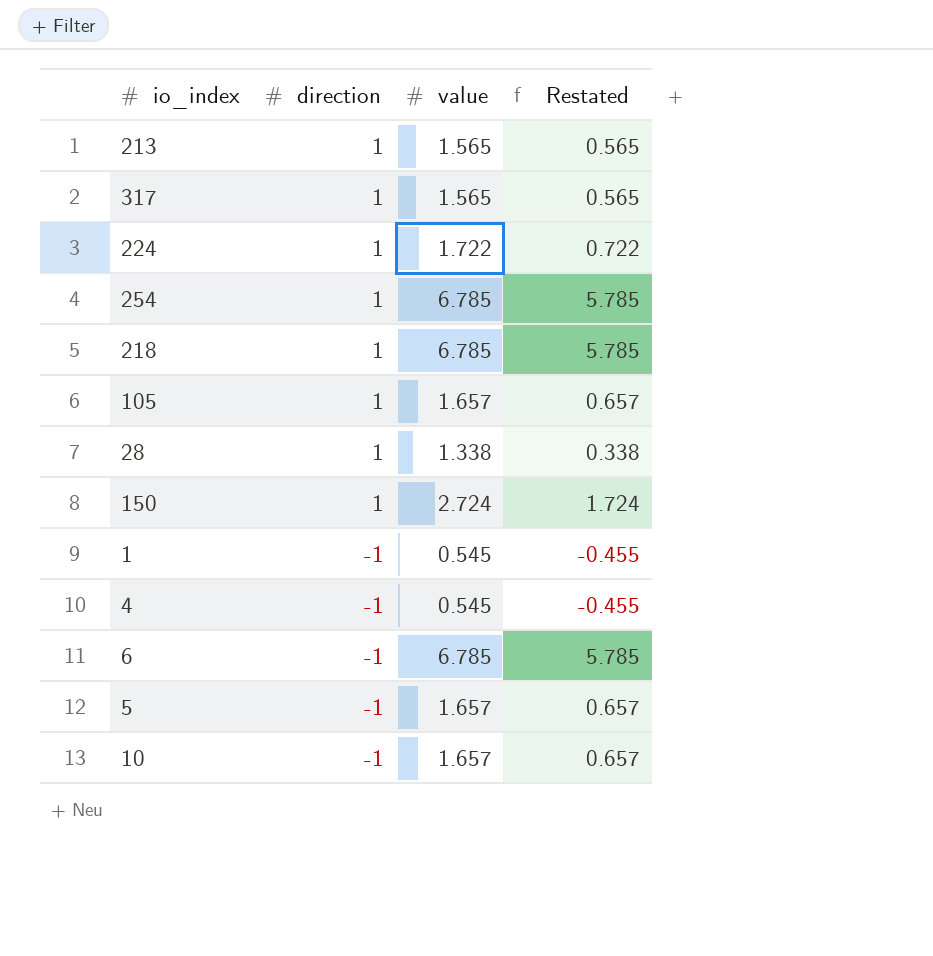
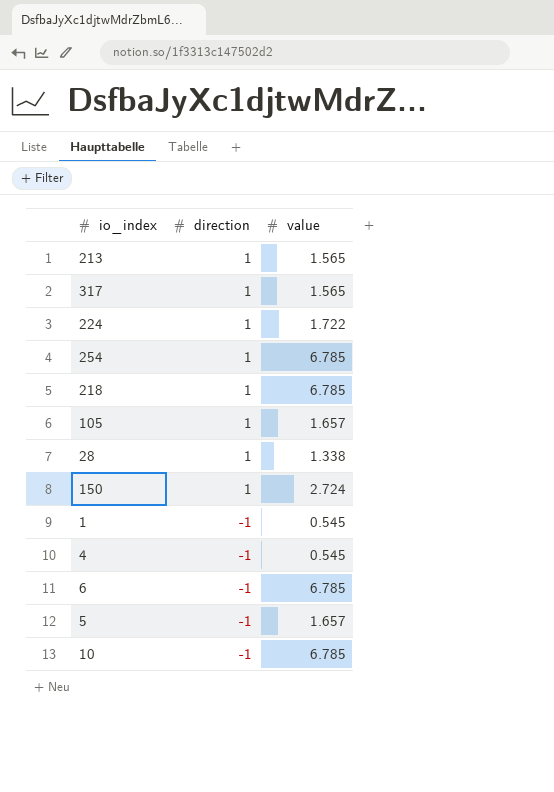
column Restated | formula: [value] - 1 -> none
10 | value: 1.657 -> 6.785

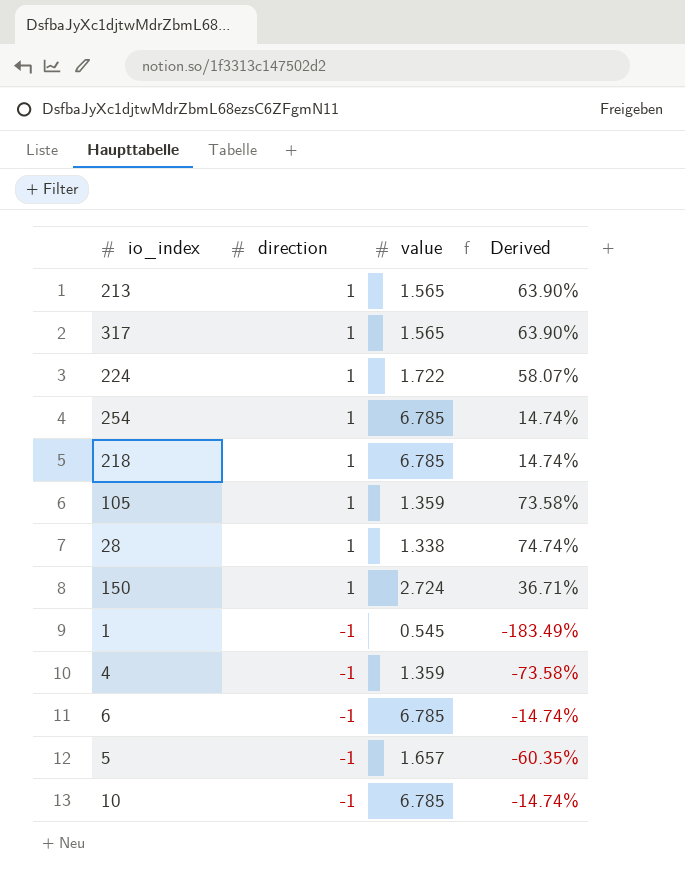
column Derived | formula: none -> [direction] / [value]
105 | value: 1.657 -> 1.359
4 | value: 0.545 -> 1.359

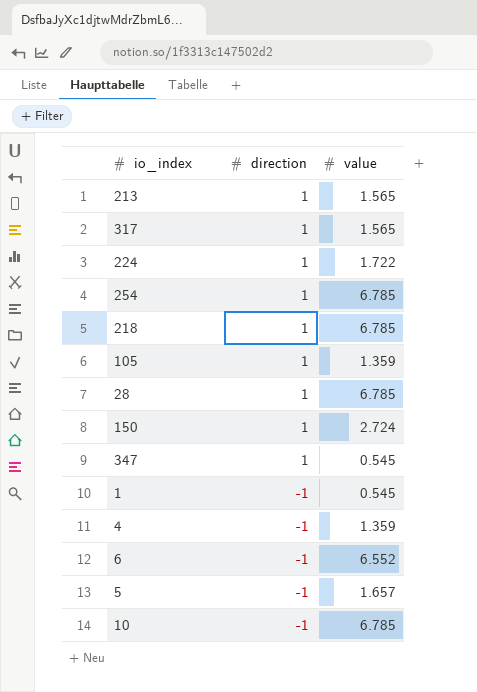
column Derived | formula: [direction] / [value] -> none
28 | value: 1.338 -> 6.785
row 347: none -> 1 | 0.545
6 | value: 6.785 -> 6.552

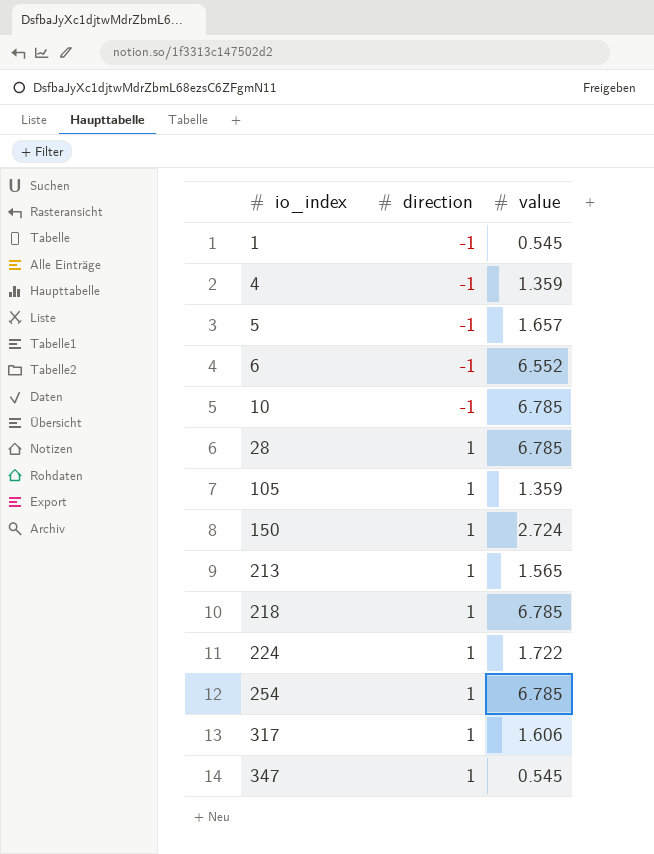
row order: direction descending -> io_index ascending
317 | value: 1.565 -> 1.606

